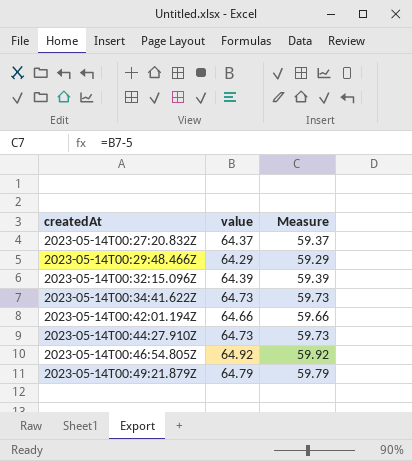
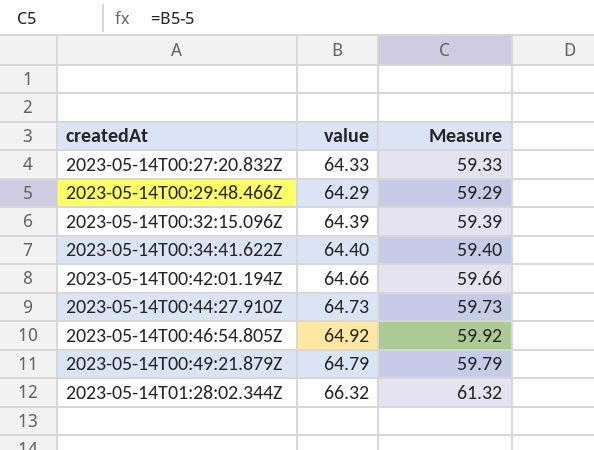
2023-05-14T00:27:20.832Z | value: 64.37 -> 64.33
2023-05-14T00:27:20.832Z | Measure: 59.37 -> 59.33
2023-05-14T00:34:41.622Z | value: 64.73 -> 64.40
2023-05-14T00:34:41.622Z | Measure: 59.73 -> 59.40
row 2023-05-14T01:28:02.344Z: none -> 66.32 | 61.32

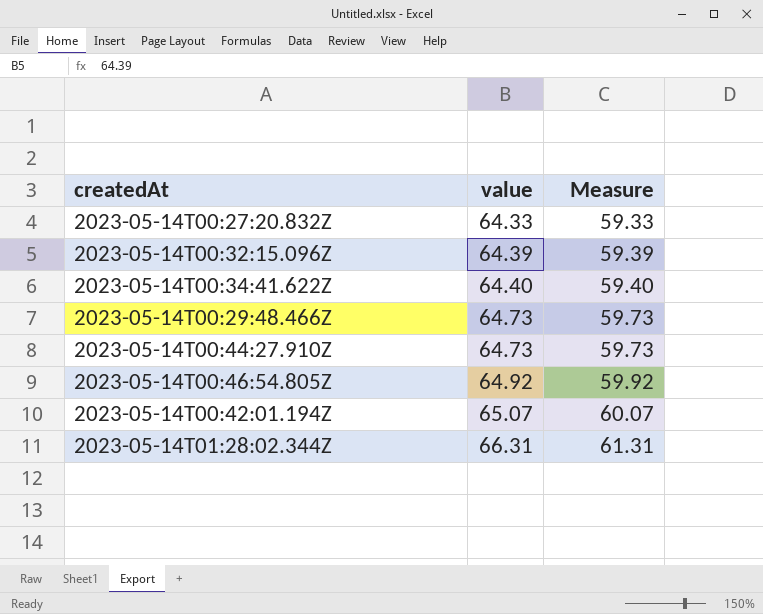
row order: createdAt ascending -> value ascending
row 2023-05-14T00:49:21.879Z: 64.79 | 59.79 -> none
2023-05-14T00:29:48.466Z | value: 64.29 -> 64.73
2023-05-14T00:29:48.466Z | Measure: 59.29 -> 59.73
2023-05-14T00:42:01.194Z | value: 64.66 -> 65.07
2023-05-14T00:42:01.194Z | Measure: 59.66 -> 60.07
2023-05-14T01:28:02.344Z | value: 66.32 -> 66.31
2023-05-14T01:28:02.344Z | Measure: 61.32 -> 61.31

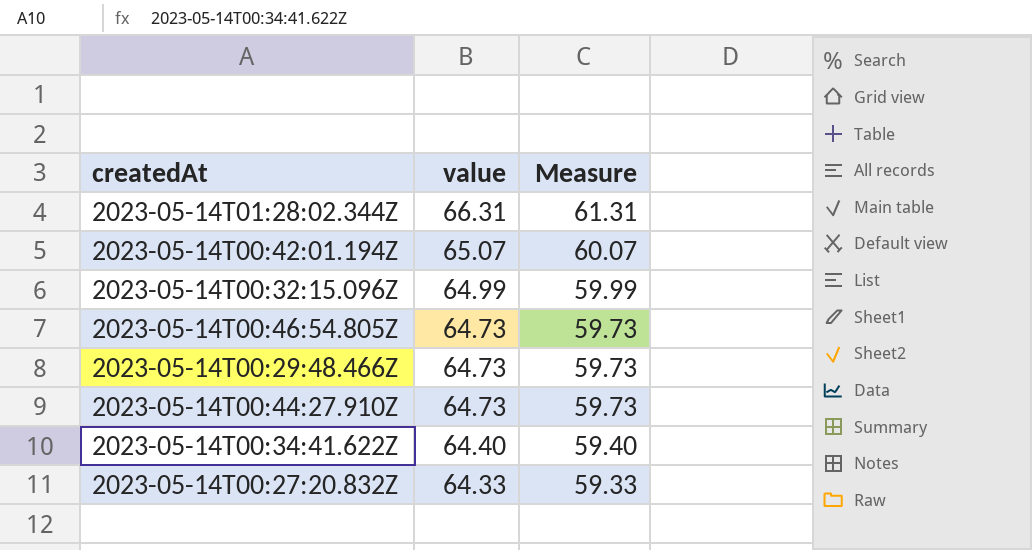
row order: value ascending -> value descending
2023-05-14T00:32:15.096Z | value: 64.39 -> 64.99
2023-05-14T00:32:15.096Z | Measure: 59.39 -> 59.99
2023-05-14T00:46:54.805Z | value: 64.92 -> 64.73
2023-05-14T00:46:54.805Z | Measure: 59.92 -> 59.73

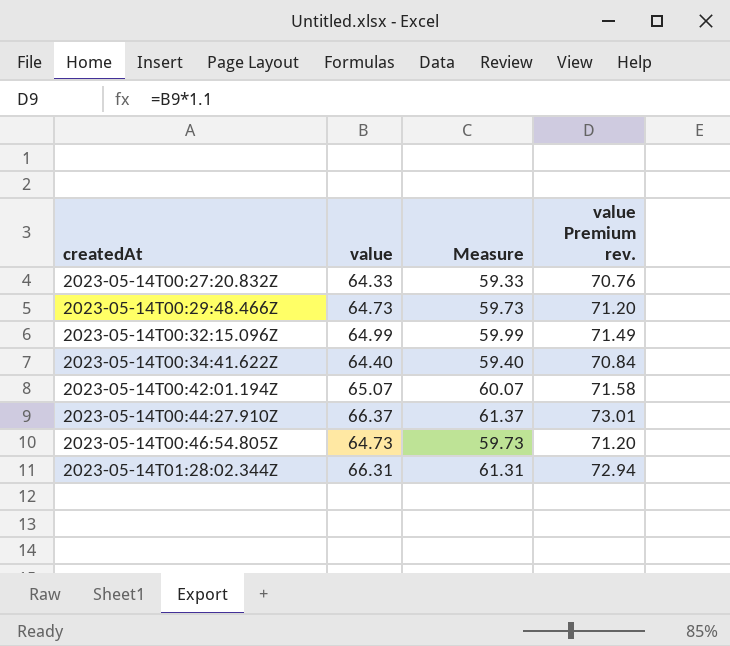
row order: value descending -> createdAt ascending
column value Premium rev. | formula: none -> [value] * 1.1
2023-05-14T00:44:27.910Z | value: 64.73 -> 66.37
2023-05-14T00:44:27.910Z | Measure: 59.73 -> 61.37

